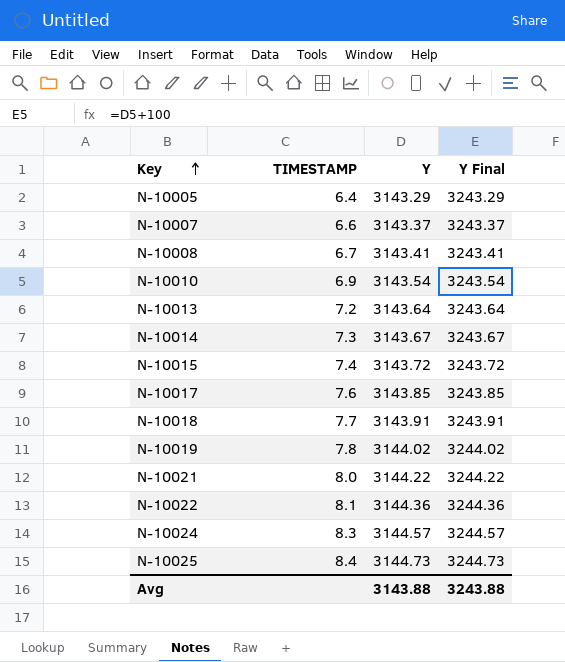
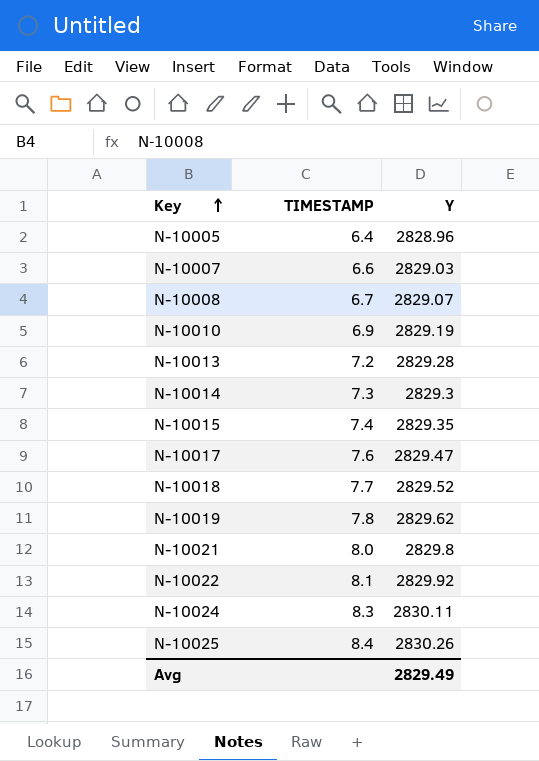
column Y Final | formula: [Y] + 100 -> none
N-10005 | Y: 3143.29 -> 2828.96
N-10007 | Y: 3143.37 -> 2829.03
N-10008 | Y: 3143.41 -> 2829.07
N-10010 | Y: 3143.54 -> 2829.19
N-10013 | Y: 3143.64 -> 2829.28
N-10014 | Y: 3143.67 -> 2829.3
N-10015 | Y: 3143.72 -> 2829.35
N-10017 | Y: 3143.85 -> 2829.47
N-10018 | Y: 3143.91 -> 2829.52
N-10019 | Y: 3144.02 -> 2829.62
N-10021 | Y: 3144.22 -> 2829.8
N-10022 | Y: 3144.36 -> 2829.92
N-10024 | Y: 3144.57 -> 2830.11
N-10025 | Y: 3144.73 -> 2830.26
Avg | Y: 3143.88 -> 2829.49

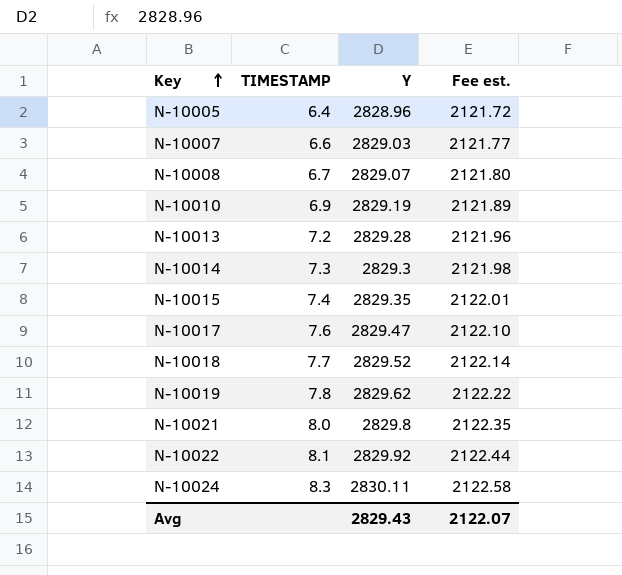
column Fee est. | formula: none -> [Y] * 0.75
row N-10025: 8.4 | 2830.26 -> none
Avg | Y: 2829.49 -> 2829.43

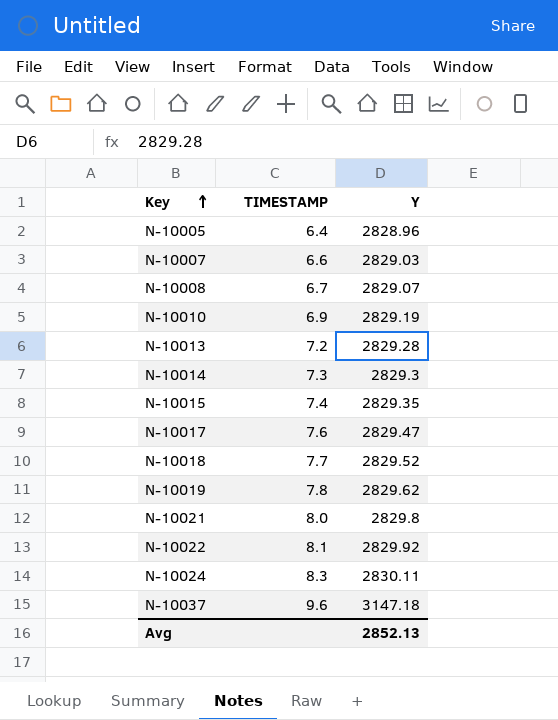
column Fee est. | formula: [Y] * 0.75 -> none
row N-10037: none -> 9.6 | 3147.18
Avg | Y: 2829.43 -> 2852.13

